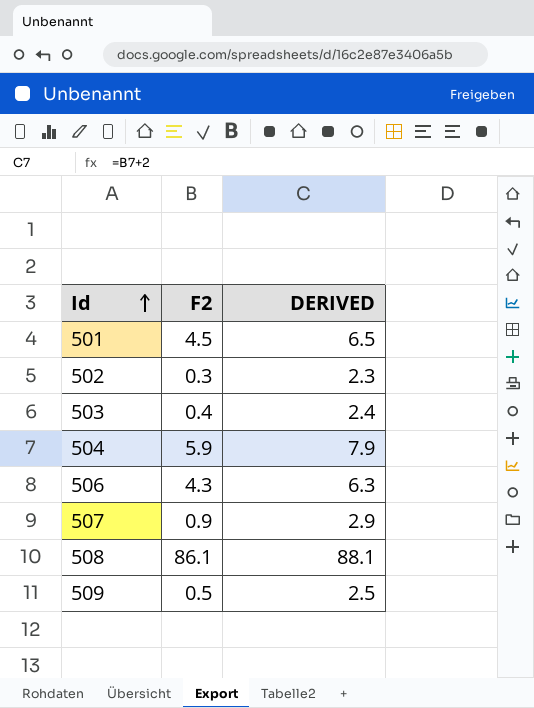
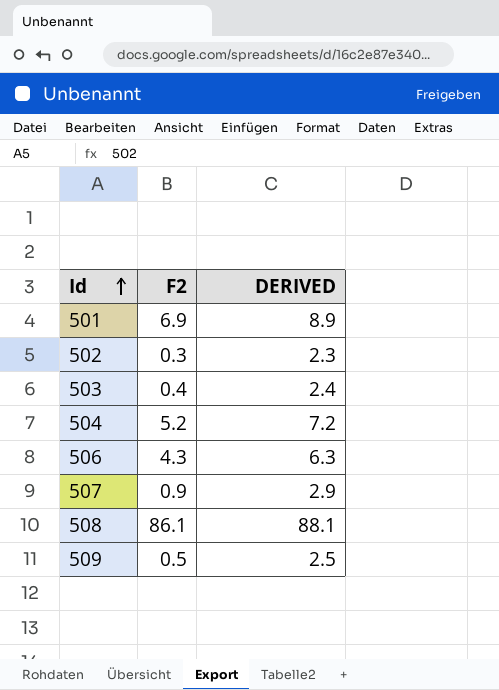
501 | F2: 4.5 -> 6.9
501 | DERIVED: 6.5 -> 8.9
504 | F2: 5.9 -> 5.2
504 | DERIVED: 7.9 -> 7.2

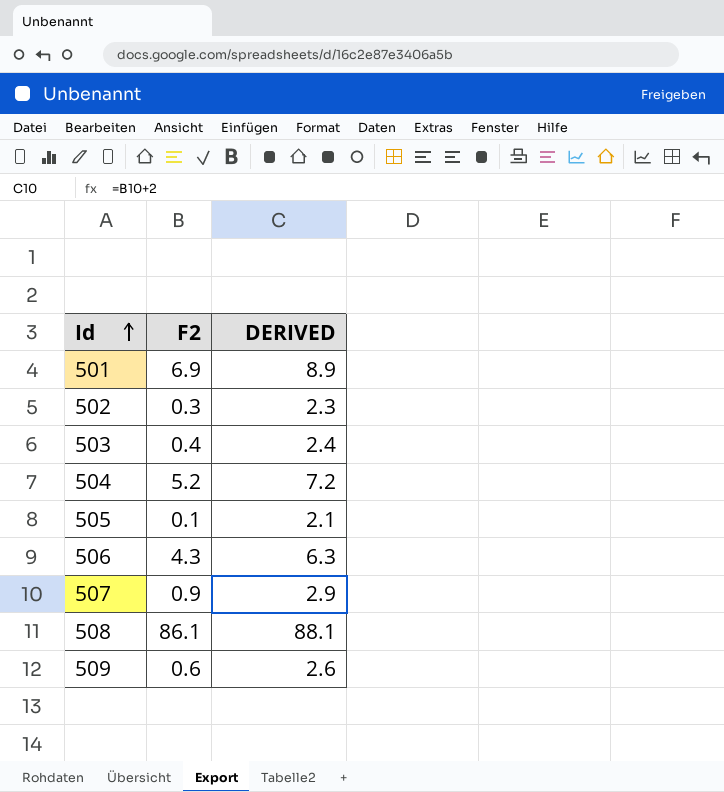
row 505: none -> 0.1 | 2.1
509 | F2: 0.5 -> 0.6
509 | DERIVED: 2.5 -> 2.6

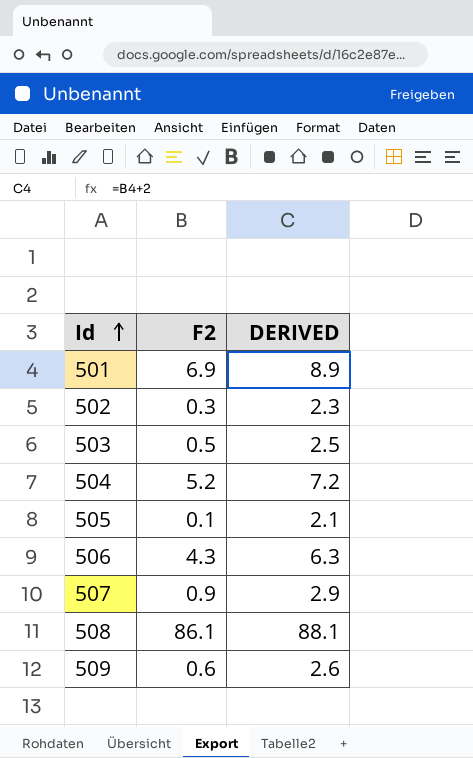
503 | F2: 0.4 -> 0.5
503 | DERIVED: 2.4 -> 2.5

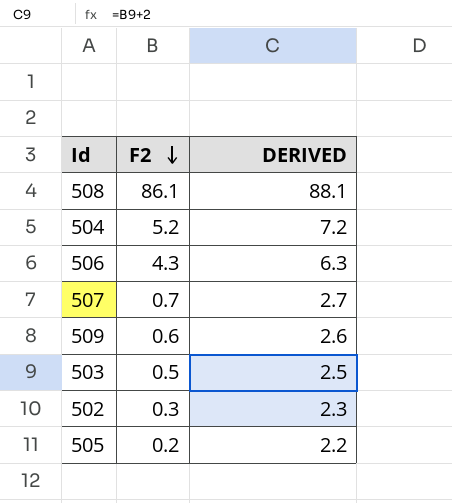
row order: Id ascending -> F2 descending
row 501: 6.9 | 8.9 -> none
507 | F2: 0.9 -> 0.7
507 | DERIVED: 2.9 -> 2.7
505 | F2: 0.1 -> 0.2
505 | DERIVED: 2.1 -> 2.2

